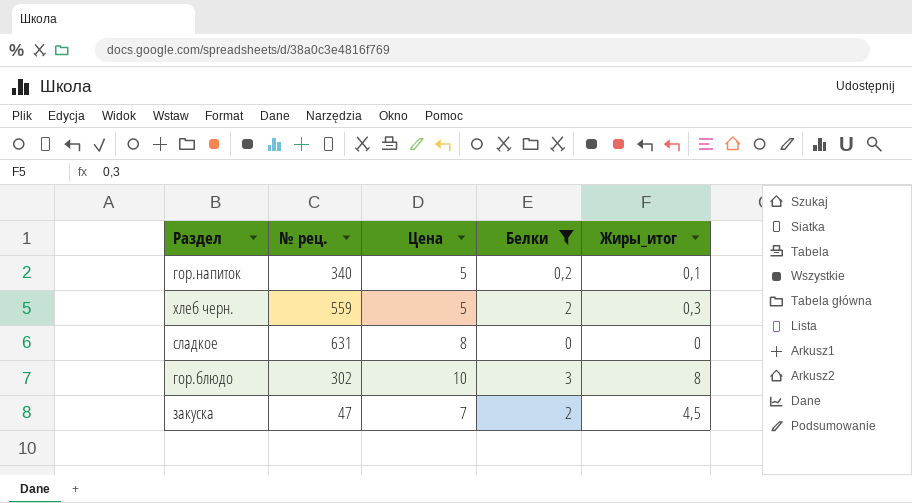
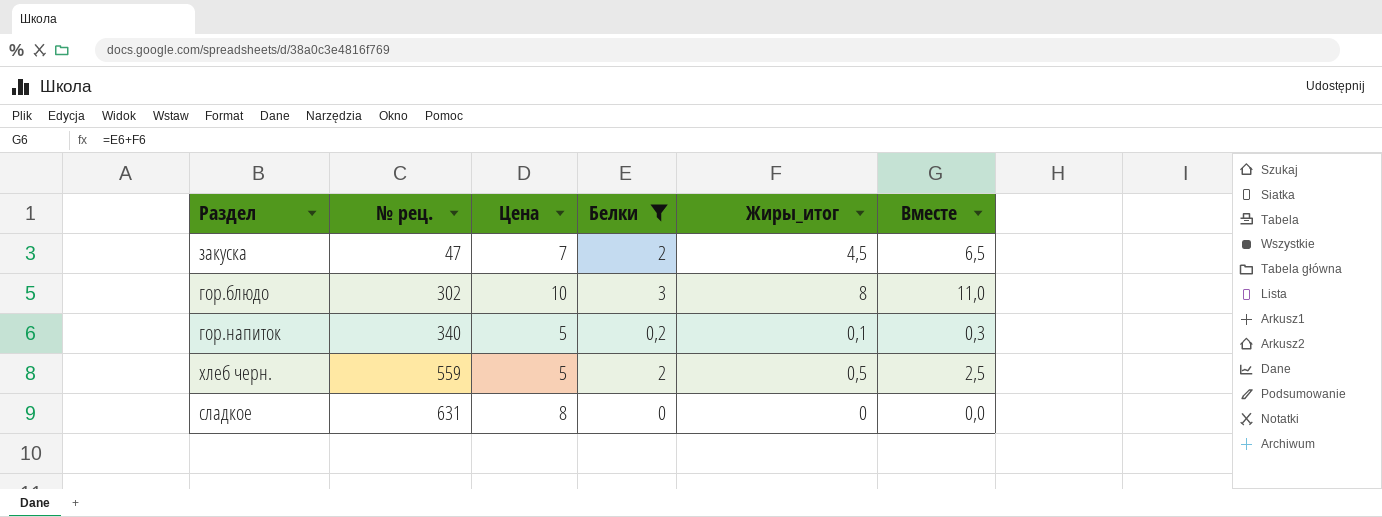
row order: none -> № рец. ascending
column Вместе | formula: none -> [Белки] + [Жиры_итог]
хлеб черн. | Жиры_итог: 0,3 -> 0,5

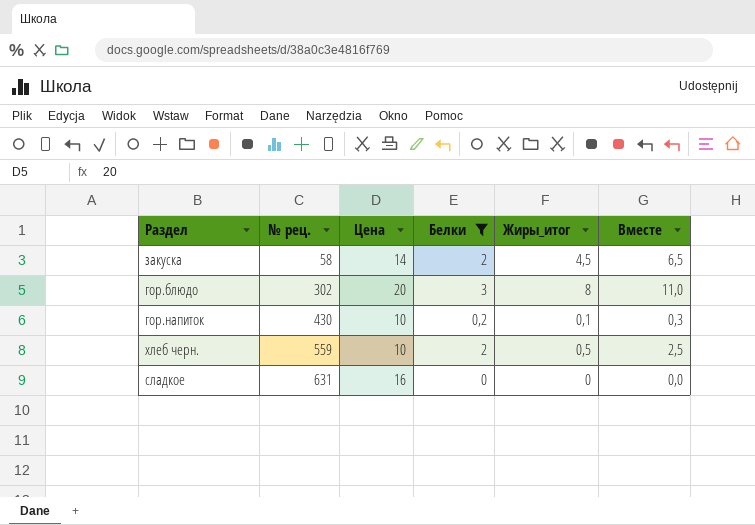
закуска | № рец.: 47 -> 58
закуска | Цена: 7 -> 14
гор.блюдо | Цена: 10 -> 20
гор.напиток | № рец.: 340 -> 430
гор.напиток | Цена: 5 -> 10
хлеб черн. | Цена: 5 -> 10
сладкое | Цена: 8 -> 16

